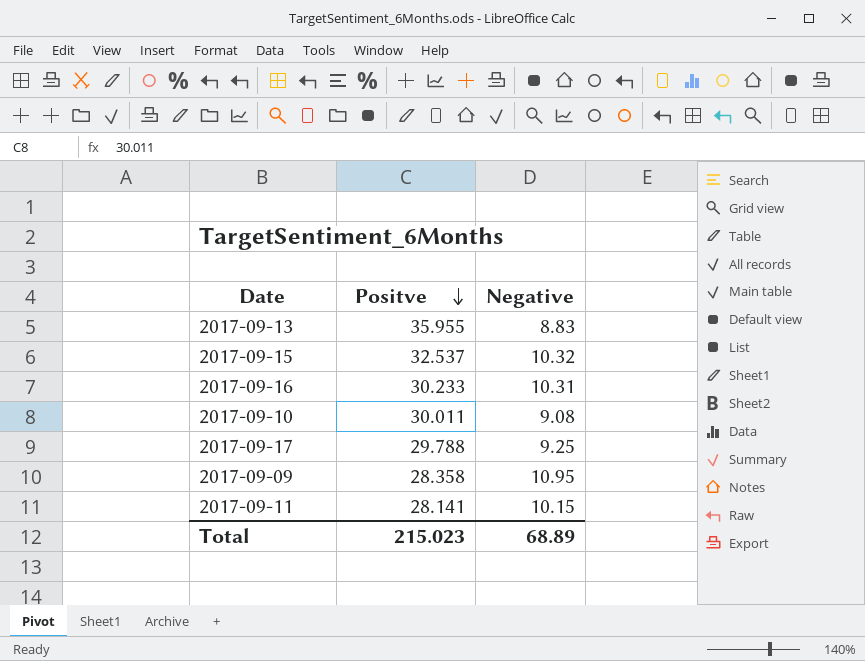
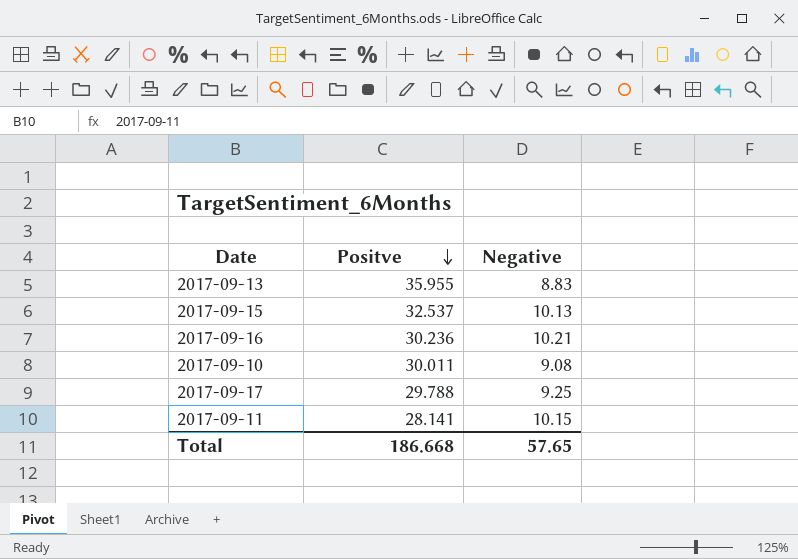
row 2017-09-09: 28.358 | 10.95 -> none
2017-09-15 | Negative: 10.32 -> 10.13
2017-09-16 | Positve: 30.233 -> 30.236
2017-09-16 | Negative: 10.31 -> 10.21
Total | Positve: 215.023 -> 186.668
Total | Negative: 68.89 -> 57.65

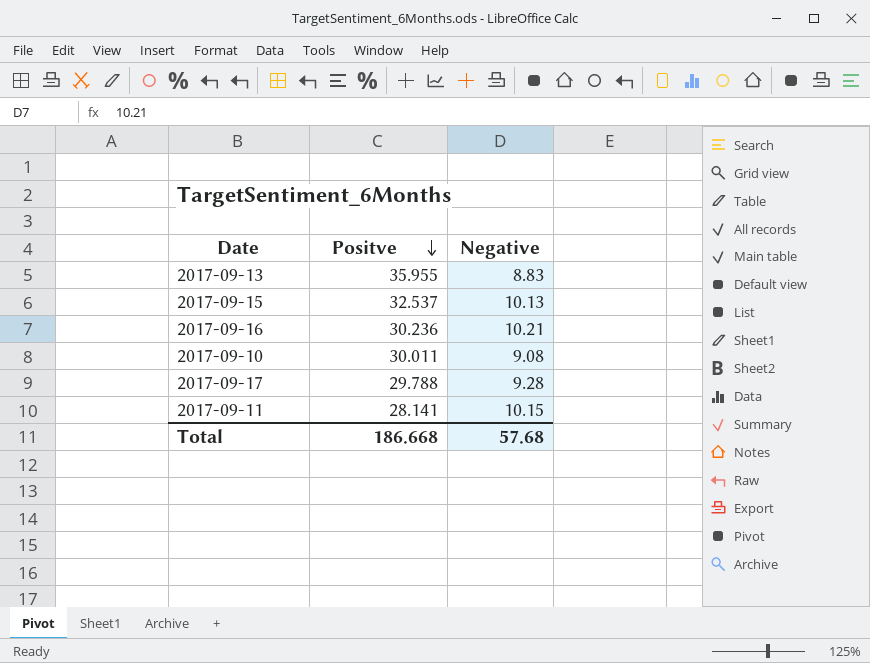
2017-09-17 | Negative: 9.25 -> 9.28
Total | Negative: 57.65 -> 57.68

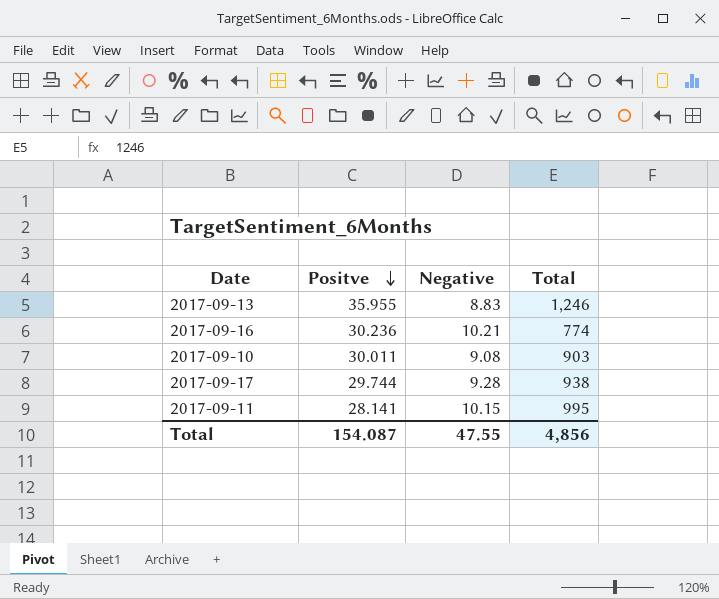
column Total | position: none -> 4
row 2017-09-15: 32.537 | 10.13 -> none
2017-09-17 | Positve: 29.788 -> 29.744
Total | Positve: 186.668 -> 154.087
Total | Negative: 57.68 -> 47.55

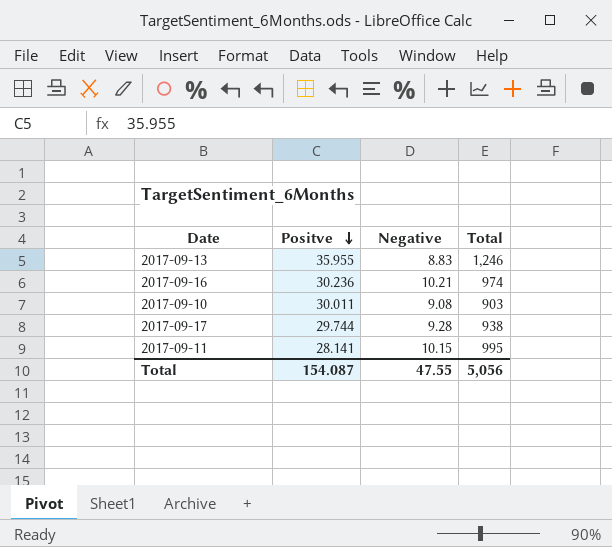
2017-09-16 | Total: 774 -> 974
Total | Total: 4,856 -> 5,056

